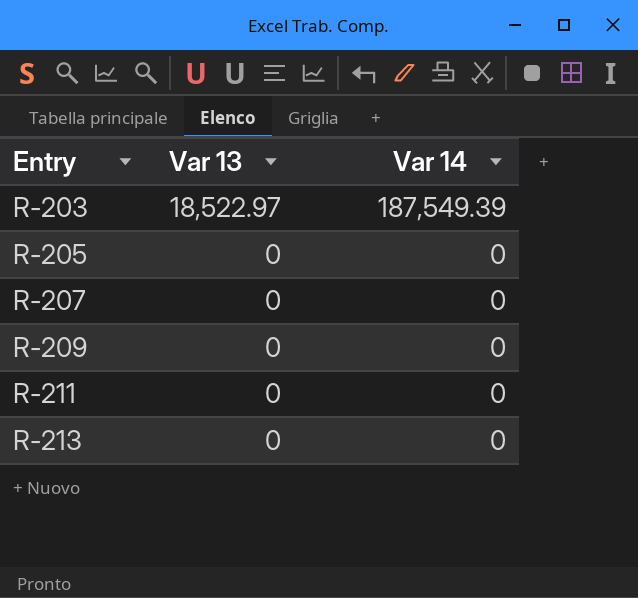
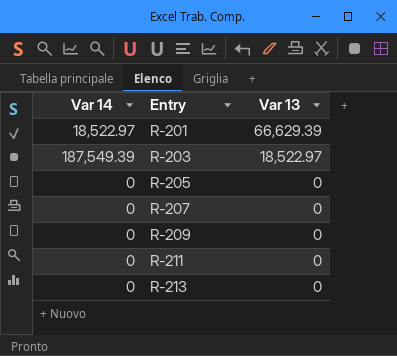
column Var 14 | position: 3 -> 1
row R-201: none -> 18,522.97 | 66,629.39

